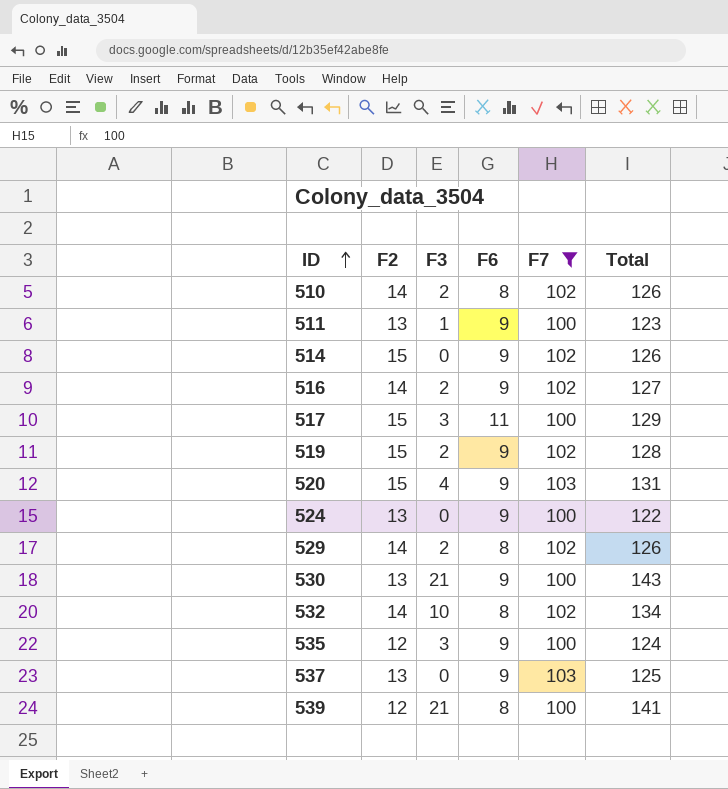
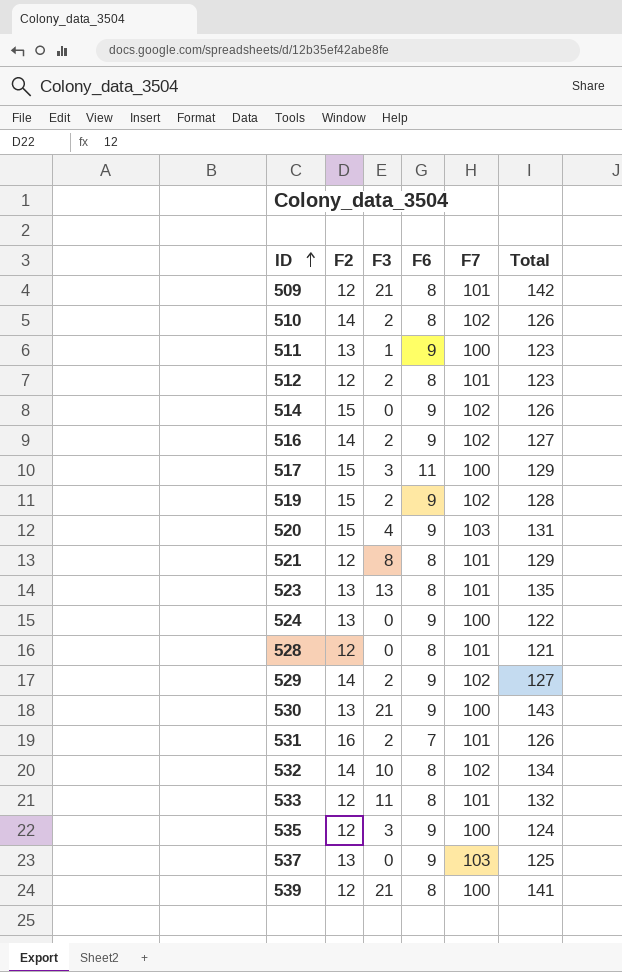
filter: F7 != 101 -> none
529 | F6: 8 -> 9
529 | Total: 126 -> 127

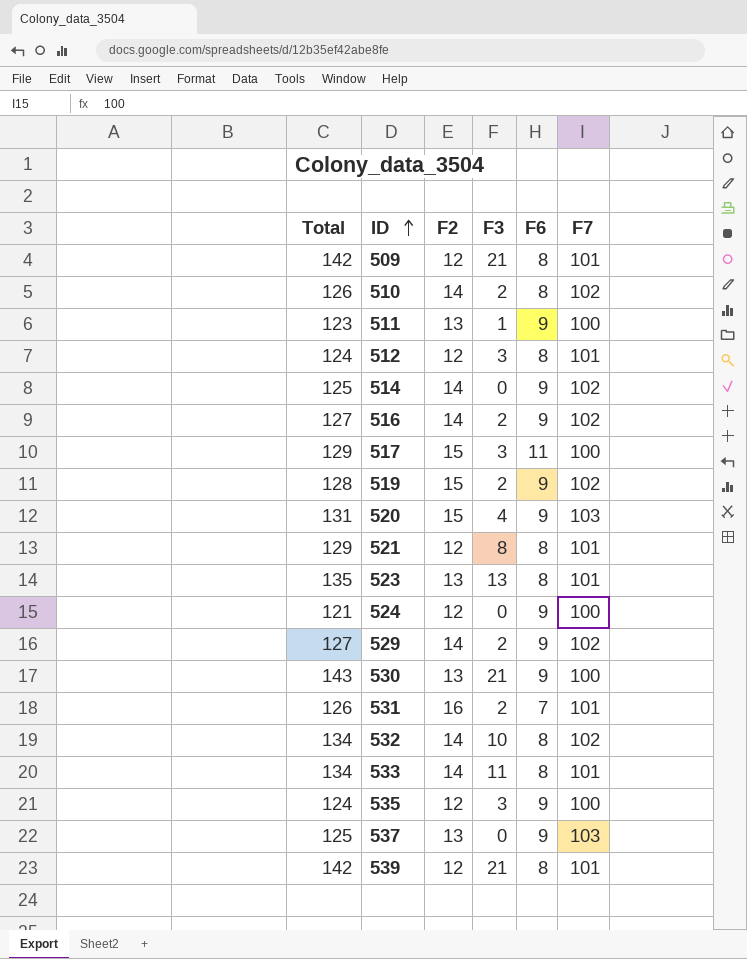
column Total | position: 6 -> 1
row 528: 12 | 0 | 8 | 101 | 121 -> none
512 | Total: 123 -> 124
512 | F3: 2 -> 3
514 | Total: 126 -> 125
514 | F2: 15 -> 14
524 | Total: 122 -> 121
524 | F2: 13 -> 12
533 | Total: 132 -> 134
533 | F2: 12 -> 14
539 | Total: 141 -> 142
539 | F7: 100 -> 101

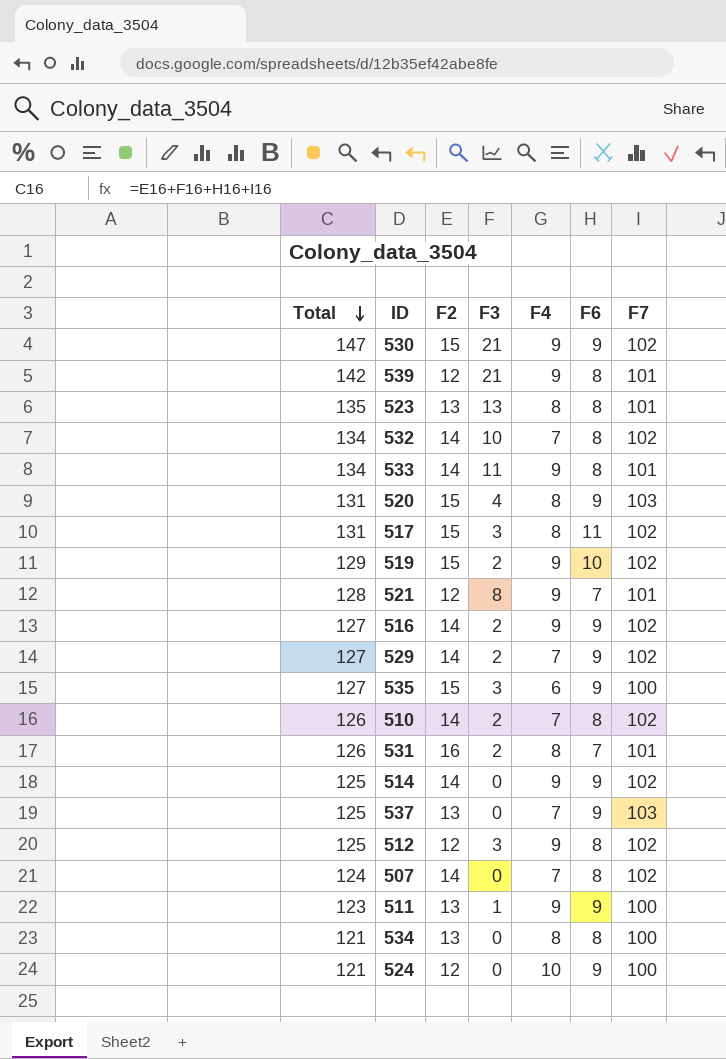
row order: ID ascending -> Total descending
column F4 | position: none -> 5
row 509: 142 | 12 | 21 | 8 | 101 -> none
530 | Total: 143 -> 147
530 | F2: 13 -> 15
530 | F7: 100 -> 102
517 | Total: 129 -> 131
517 | F7: 100 -> 102
519 | Total: 128 -> 129
519 | F6: 9 -> 10
521 | Total: 129 -> 128
521 | F6: 8 -> 7
535 | Total: 124 -> 127
535 | F2: 12 -> 15
512 | Total: 124 -> 125
512 | F7: 101 -> 102
row 507: none -> 124 | 14 | 0 | 7 | 8 | 102
row 534: none -> 121 | 13 | 0 | 8 | 8 | 100

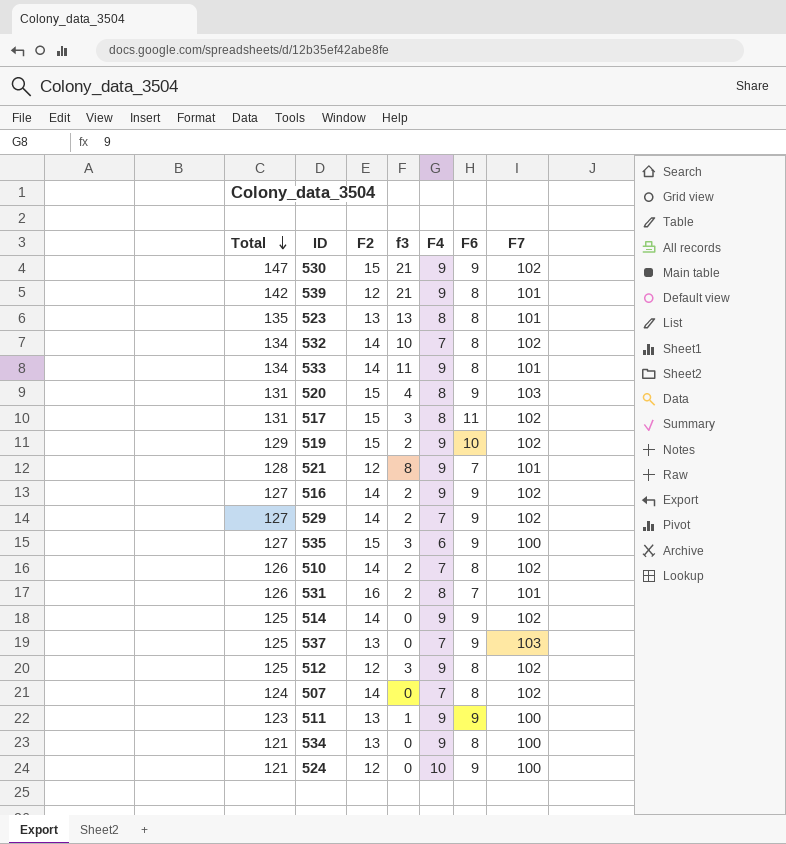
column name: F3 -> f3
534 | F4: 8 -> 9

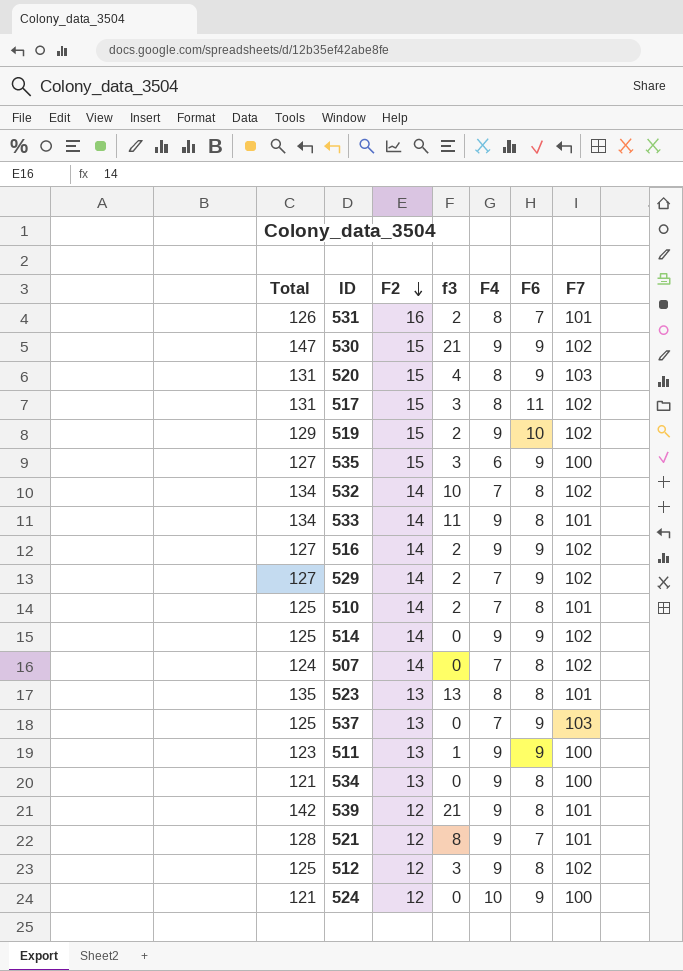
row order: Total descending -> F2 descending
510 | Total: 126 -> 125
510 | F7: 102 -> 101

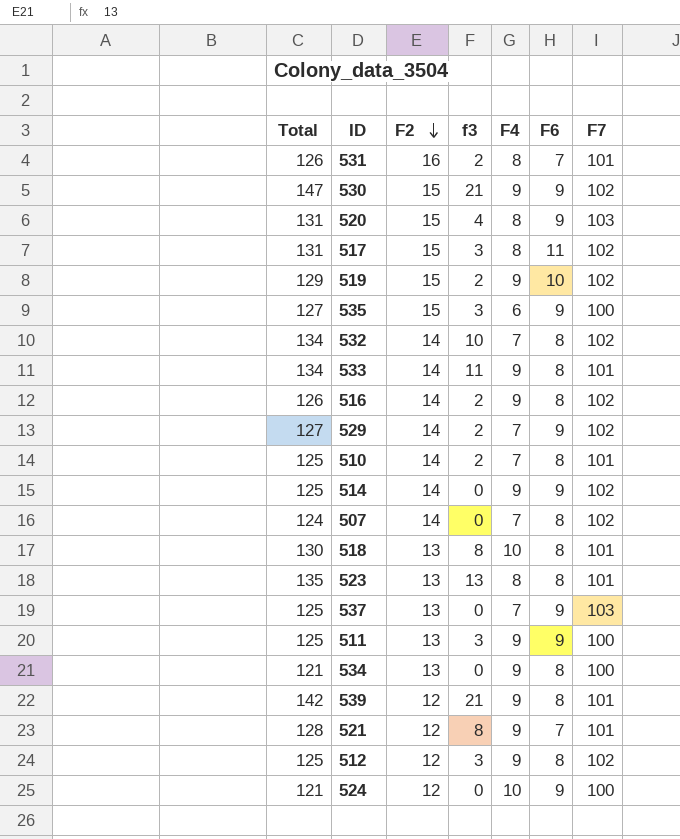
516 | Total: 127 -> 126
516 | F6: 9 -> 8
row 518: none -> 130 | 13 | 8 | 10 | 8 | 101
511 | Total: 123 -> 125
511 | f3: 1 -> 3

